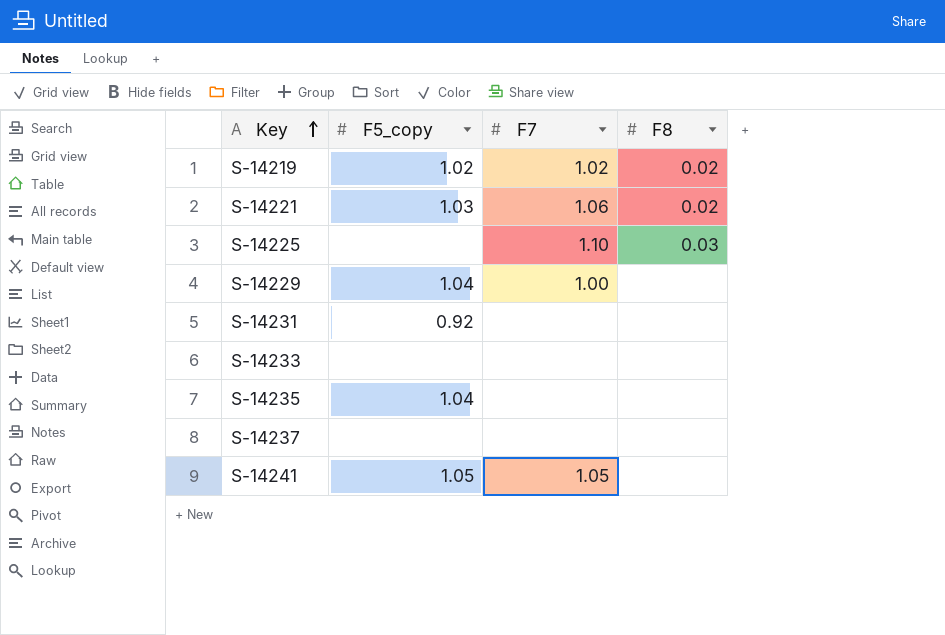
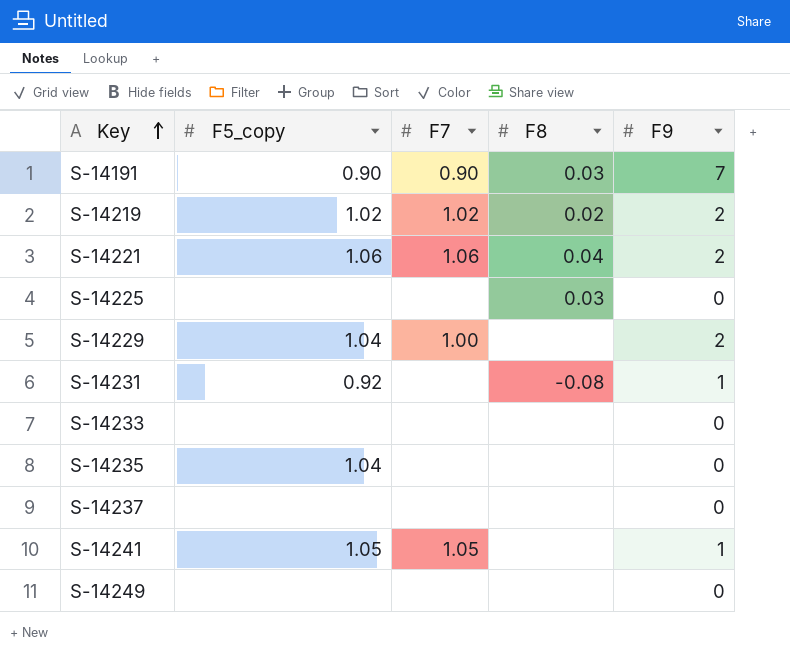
column F9 | position: none -> 5
row S-14191: none -> 0.90 | 0.90 | 0.03 | 7
S-14221 | F5_copy: 1.03 -> 1.06
S-14221 | F8: 0.02 -> 0.04
S-14225 | F7: 1.10 -> none
S-14231 | F8: none -> -0.08
row S-14249: none -> none | none | none | 0

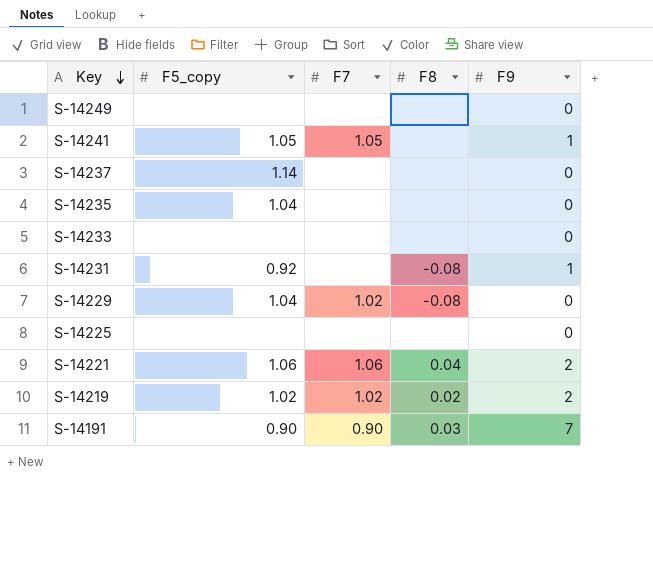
row order: Key ascending -> Key descending
S-14237 | F5_copy: none -> 1.14
S-14229 | F7: 1.00 -> 1.02
S-14229 | F8: none -> -0.08
S-14229 | F9: 2 -> 0
S-14225 | F8: 0.03 -> none

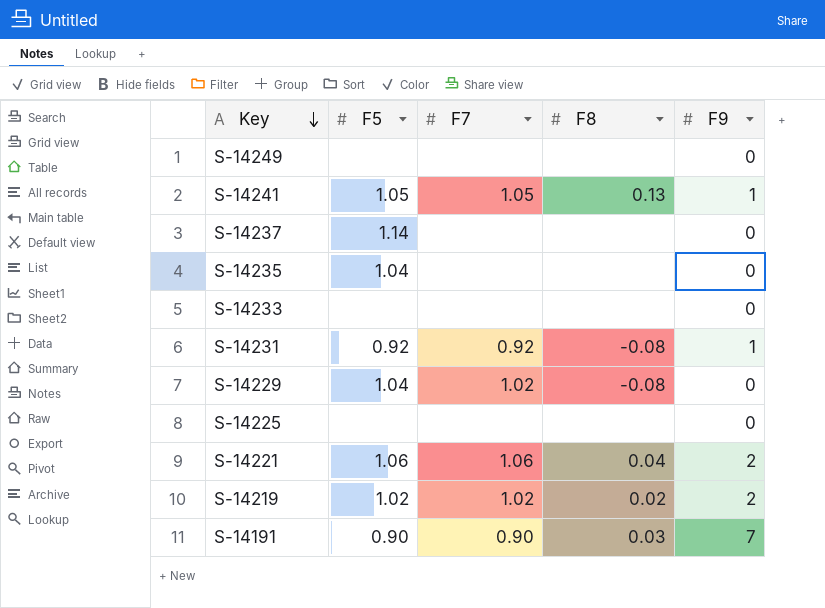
column name: F5_copy -> F5
S-14241 | F8: none -> 0.13
S-14231 | F7: none -> 0.92

